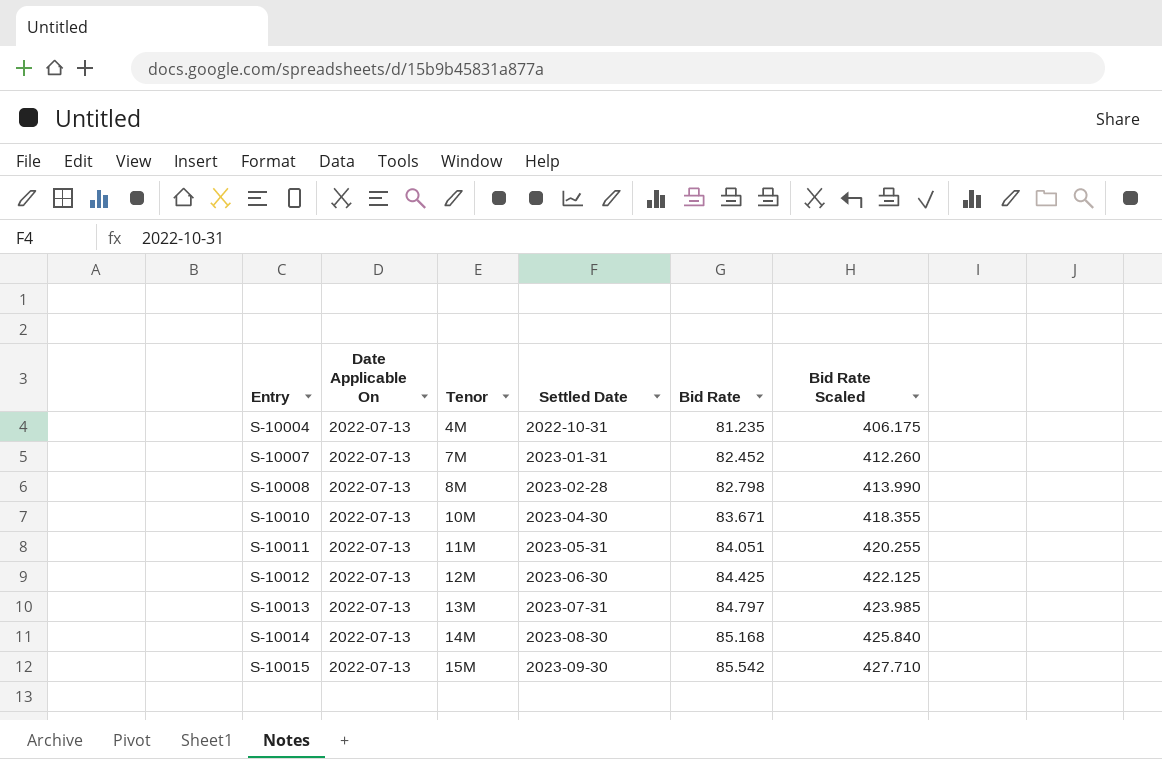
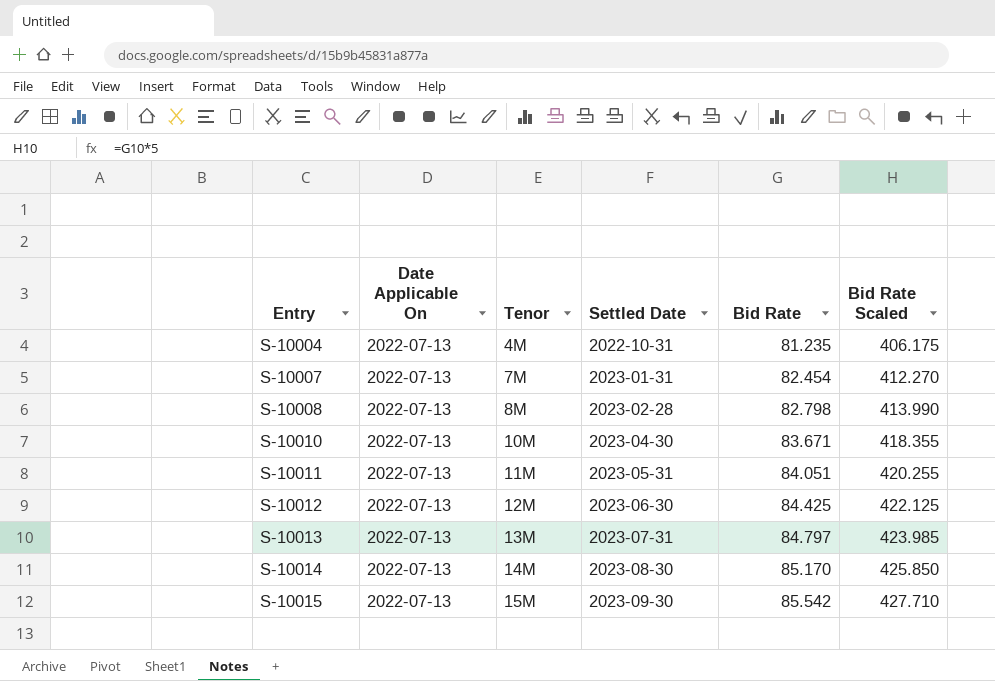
S-10007 | Bid Rate: 82.452 -> 82.454
S-10007 | Bid Rate Scaled: 412.260 -> 412.270
S-10014 | Bid Rate: 85.168 -> 85.170
S-10014 | Bid Rate Scaled: 425.840 -> 425.850

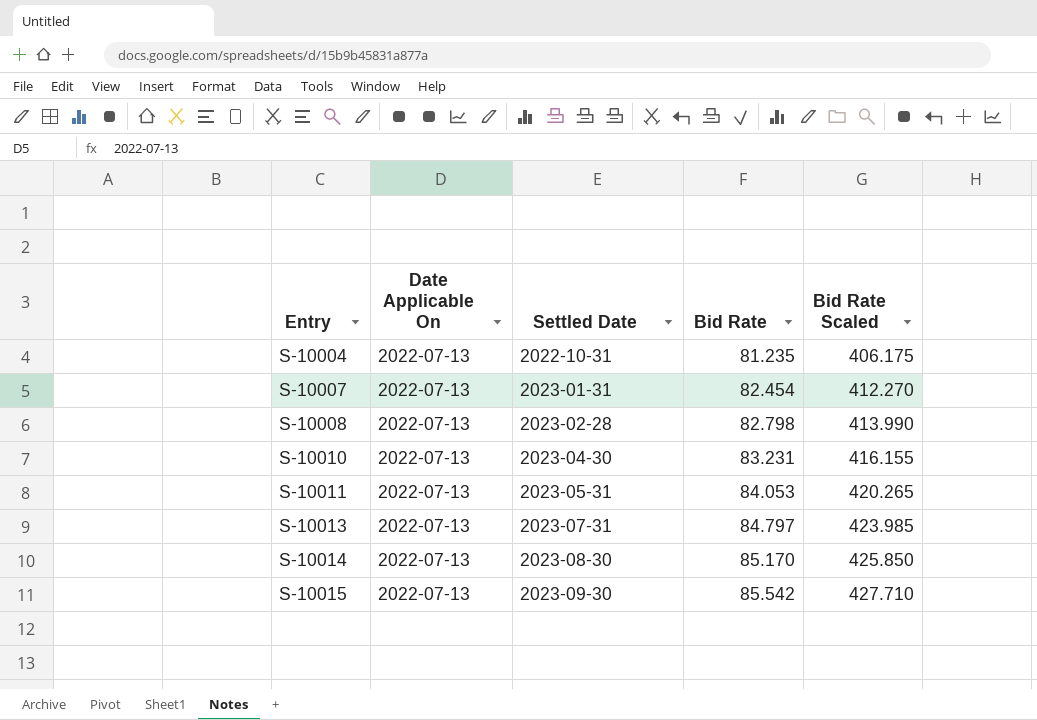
column Tenor | position: 3 -> none
row S-10012: 2022-07-13 | 12M | 2023-06-30 | 84.425 | 422.125 -> none
S-10010 | Bid Rate: 83.671 -> 83.231
S-10010 | Bid Rate Scaled: 418.355 -> 416.155
S-10011 | Bid Rate: 84.051 -> 84.053
S-10011 | Bid Rate Scaled: 420.255 -> 420.265

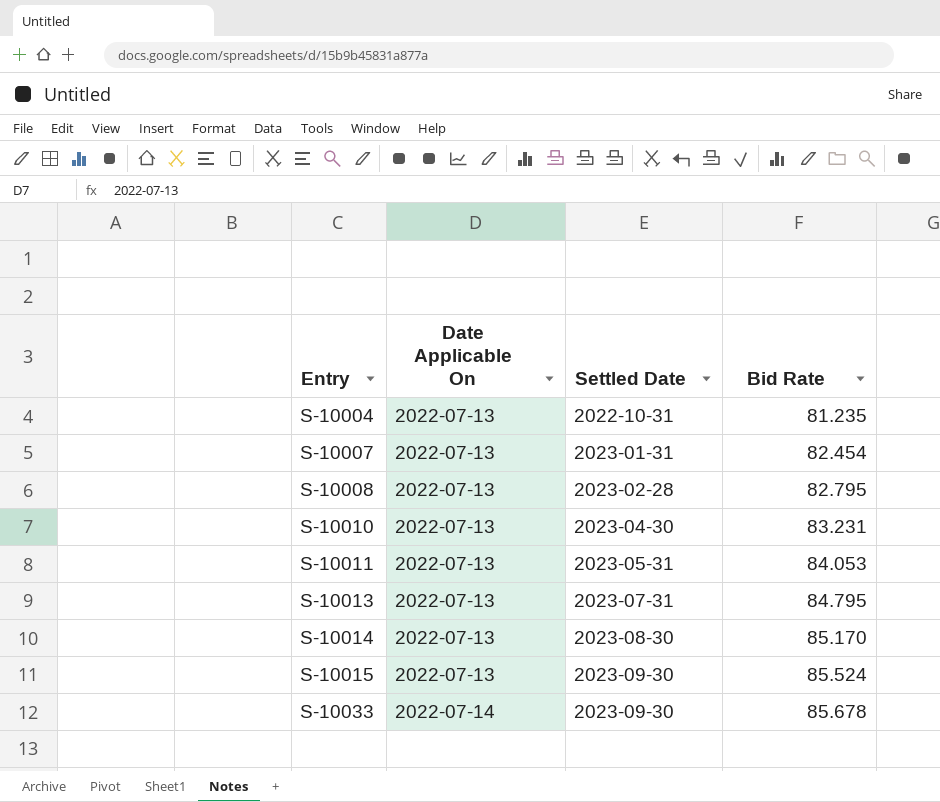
column Bid Rate Scaled | formula: [Bid Rate] * 5 -> none
S-10008 | Bid Rate: 82.798 -> 82.795
S-10013 | Bid Rate: 84.797 -> 84.795
S-10015 | Bid Rate: 85.542 -> 85.524
row S-10033: none -> 2022-07-14 | 2023-09-30 | 85.678

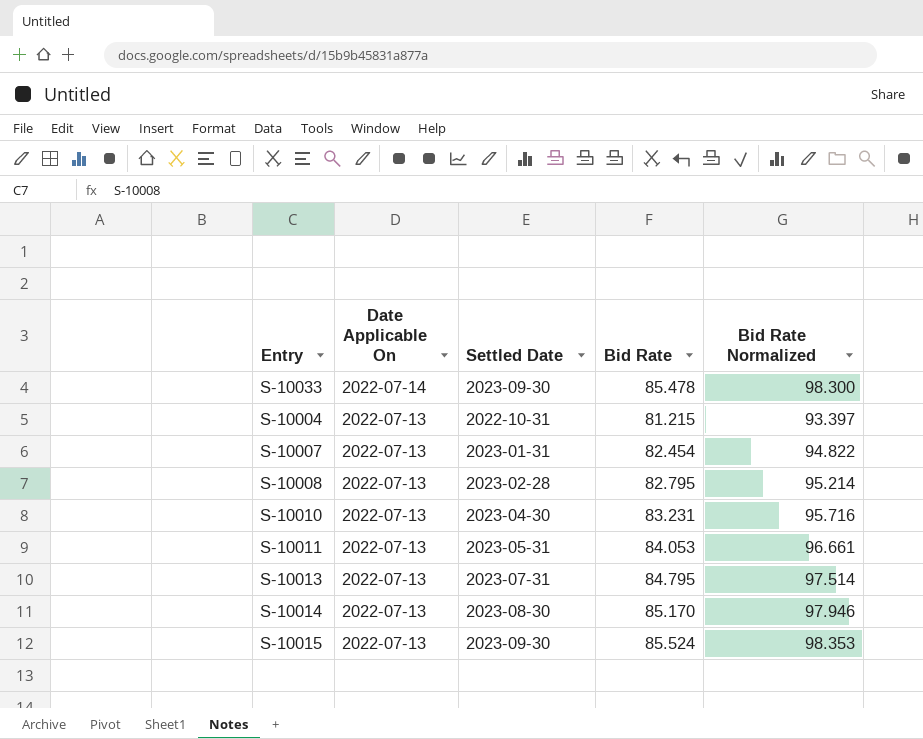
row order: Entry ascending -> Date Applicable On descending
column Bid Rate Normalized | formula: none -> [Bid Rate] * 1.15
S-10033 | Bid Rate: 85.678 -> 85.478
S-10004 | Bid Rate: 81.235 -> 81.215

